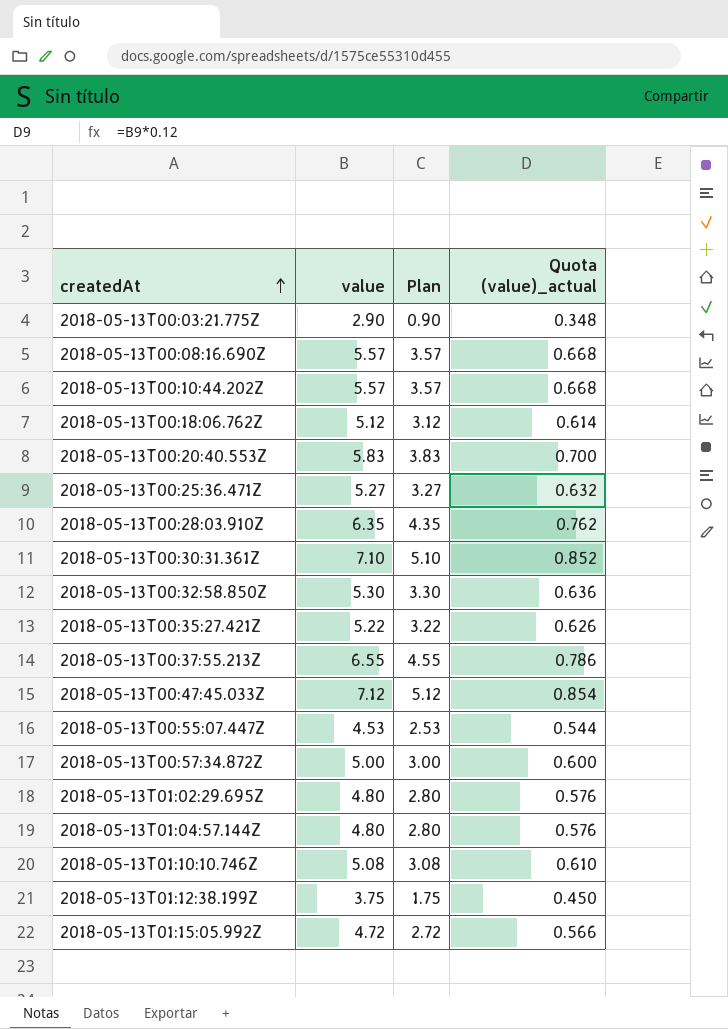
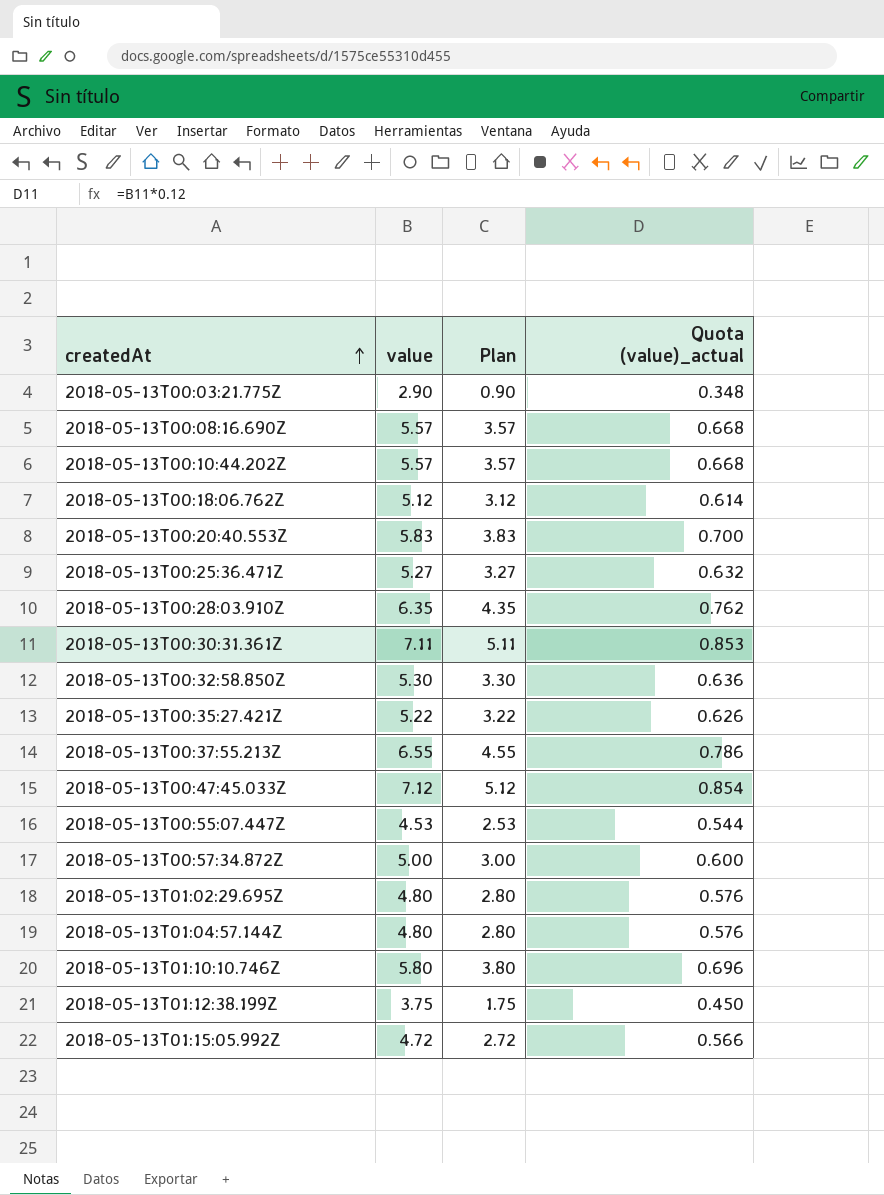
2018-05-13T00:30:31.361Z | value: 7.10 -> 7.11
2018-05-13T00:30:31.361Z | Plan: 5.10 -> 5.11
2018-05-13T00:30:31.361Z | Quota (value)_actual: 0.852 -> 0.853
2018-05-13T01:10:10.746Z | value: 5.08 -> 5.80
2018-05-13T01:10:10.746Z | Plan: 3.08 -> 3.80
2018-05-13T01:10:10.746Z | Quota (value)_actual: 0.610 -> 0.696

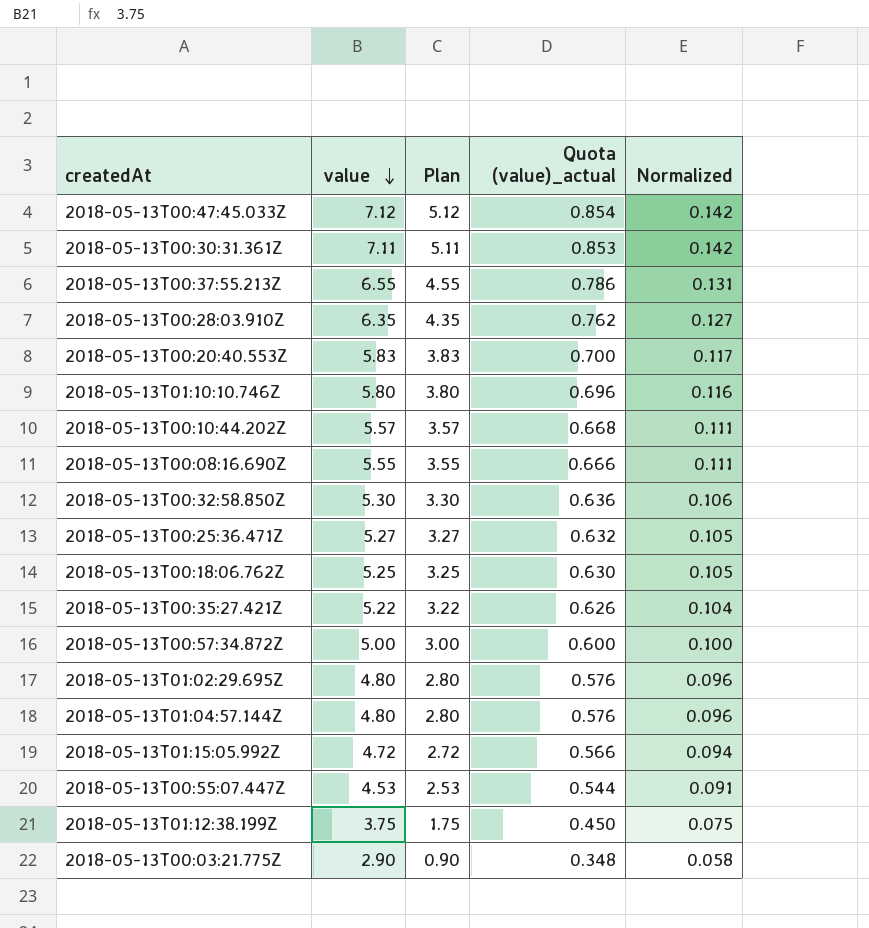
row order: createdAt ascending -> value descending
column Normalized | formula: none -> [value] * 0.02
2018-05-13T00:08:16.690Z | value: 5.57 -> 5.55
2018-05-13T00:08:16.690Z | Plan: 3.57 -> 3.55
2018-05-13T00:08:16.690Z | Quota (value)_actual: 0.668 -> 0.666
2018-05-13T00:18:06.762Z | value: 5.12 -> 5.25
2018-05-13T00:18:06.762Z | Plan: 3.12 -> 3.25
2018-05-13T00:18:06.762Z | Quota (value)_actual: 0.614 -> 0.630

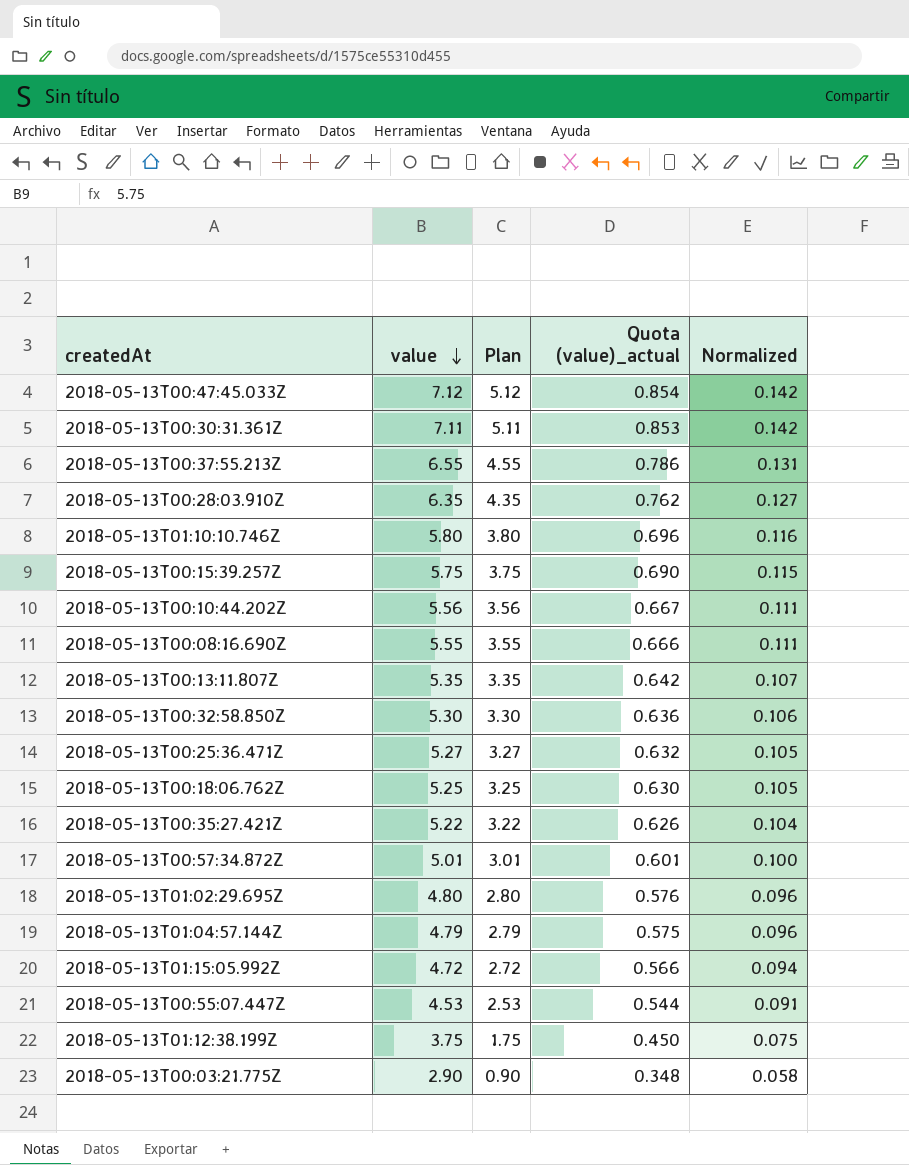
row 2018-05-13T00:20:40.553Z: 5.83 | 3.83 | 0.700 | 0.117 -> none
row 2018-05-13T00:15:39.257Z: none -> 5.75 | 3.75 | 0.690 | 0.115
2018-05-13T00:10:44.202Z | value: 5.57 -> 5.56
2018-05-13T00:10:44.202Z | Plan: 3.57 -> 3.56
2018-05-13T00:10:44.202Z | Quota (value)_actual: 0.668 -> 0.667
row 2018-05-13T00:13:11.807Z: none -> 5.35 | 3.35 | 0.642 | 0.107
2018-05-13T00:57:34.872Z | value: 5.00 -> 5.01
2018-05-13T00:57:34.872Z | Plan: 3.00 -> 3.01
2018-05-13T00:57:34.872Z | Quota (value)_actual: 0.600 -> 0.601
2018-05-13T01:04:57.144Z | value: 4.80 -> 4.79
2018-05-13T01:04:57.144Z | Plan: 2.80 -> 2.79
2018-05-13T01:04:57.144Z | Quota (value)_actual: 0.576 -> 0.575

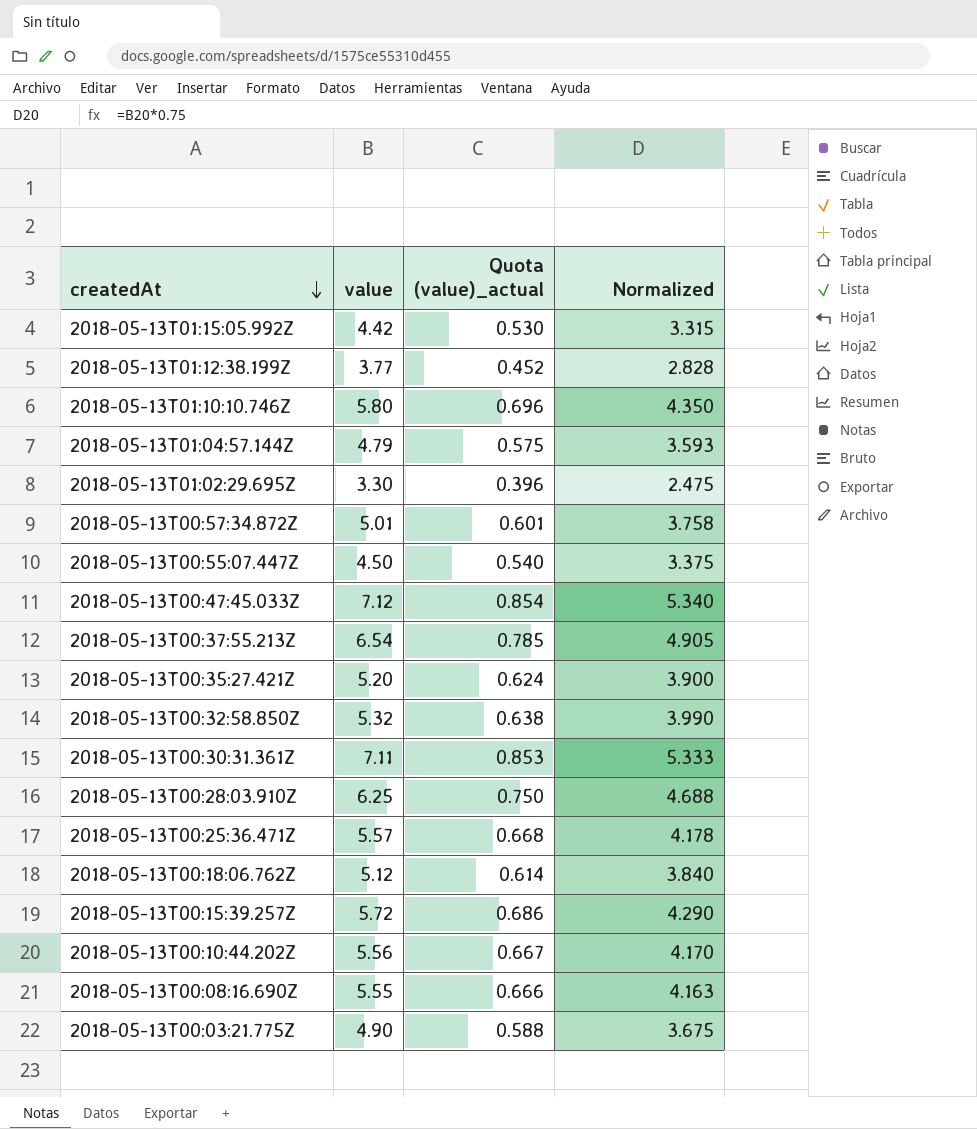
row order: value descending -> createdAt descending
column Plan | formula: [value] - 2 -> none
column Normalized | formula: [value] * 0.02 -> [value] * 0.75
row 2018-05-13T00:13:11.807Z: 5.35 | 3.35 | 0.642 | 0.107 -> none
2018-05-13T01:15:05.992Z | value: 4.72 -> 4.42
2018-05-13T01:15:05.992Z | Quota (value)_actual: 0.566 -> 0.530
2018-05-13T01:12:38.199Z | value: 3.75 -> 3.77
2018-05-13T01:12:38.199Z | Quota (value)_actual: 0.450 -> 0.452
2018-05-13T01:02:29.695Z | value: 4.80 -> 3.30
2018-05-13T01:02:29.695Z | Quota (value)_actual: 0.576 -> 0.396
2018-05-13T00:55:07.447Z | value: 4.53 -> 4.50
2018-05-13T00:55:07.447Z | Quota (value)_actual: 0.544 -> 0.540
2018-05-13T00:37:55.213Z | value: 6.55 -> 6.54
2018-05-13T00:37:55.213Z | Quota (value)_actual: 0.786 -> 0.785
2018-05-13T00:35:27.421Z | value: 5.22 -> 5.20
2018-05-13T00:35:27.421Z | Quota (value)_actual: 0.626 -> 0.624
2018-05-13T00:32:58.850Z | value: 5.30 -> 5.32
2018-05-13T00:32:58.850Z | Quota (value)_actual: 0.636 -> 0.638
2018-05-13T00:28:03.910Z | value: 6.35 -> 6.25
2018-05-13T00:28:03.910Z | Quota (value)_actual: 0.762 -> 0.750
2018-05-13T00:25:36.471Z | value: 5.27 -> 5.57
2018-05-13T00:25:36.471Z | Quota (value)_actual: 0.632 -> 0.668
2018-05-13T00:18:06.762Z | value: 5.25 -> 5.12
2018-05-13T00:18:06.762Z | Quota (value)_actual: 0.630 -> 0.614
2018-05-13T00:15:39.257Z | value: 5.75 -> 5.72
2018-05-13T00:15:39.257Z | Quota (value)_actual: 0.690 -> 0.686
2018-05-13T00:03:21.775Z | value: 2.90 -> 4.90
2018-05-13T00:03:21.775Z | Quota (value)_actual: 0.348 -> 0.588

